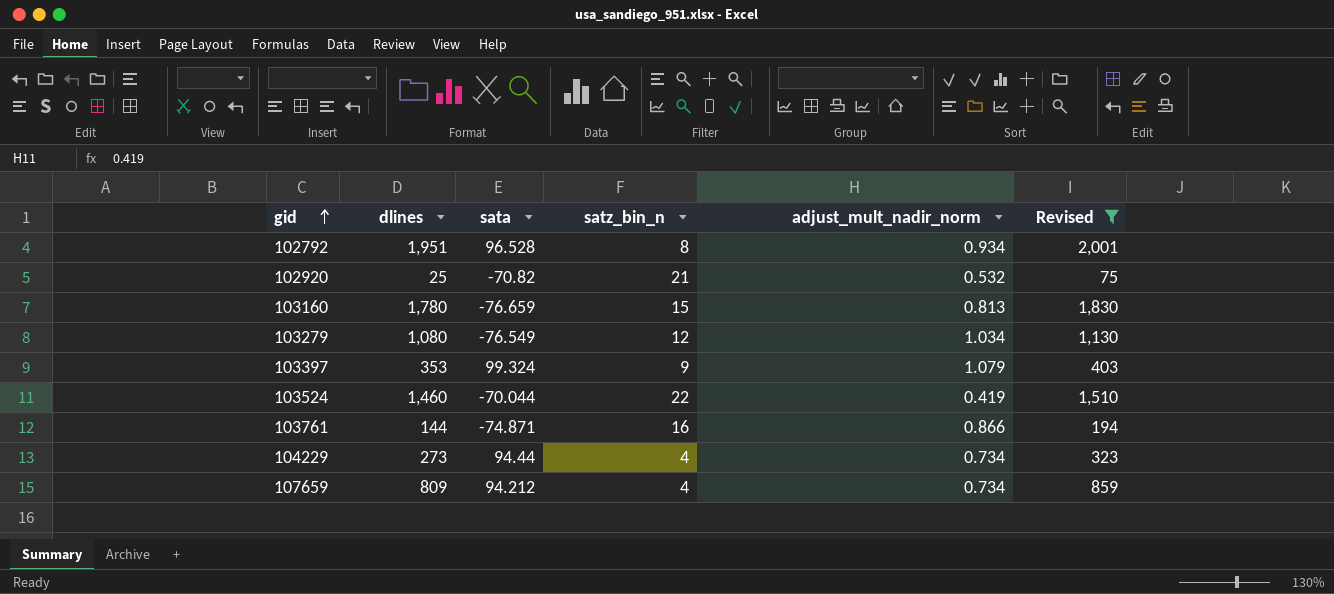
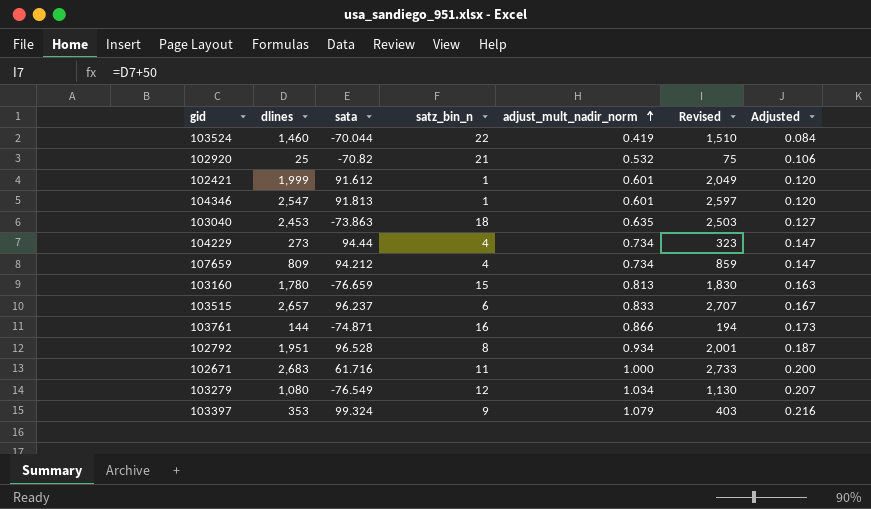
filter: Revised <= 2,001 -> none
row order: gid ascending -> adjust_mult_nadir_norm ascending
column Adjusted | formula: none -> [adjust_mult_nadir_norm] * 0.2

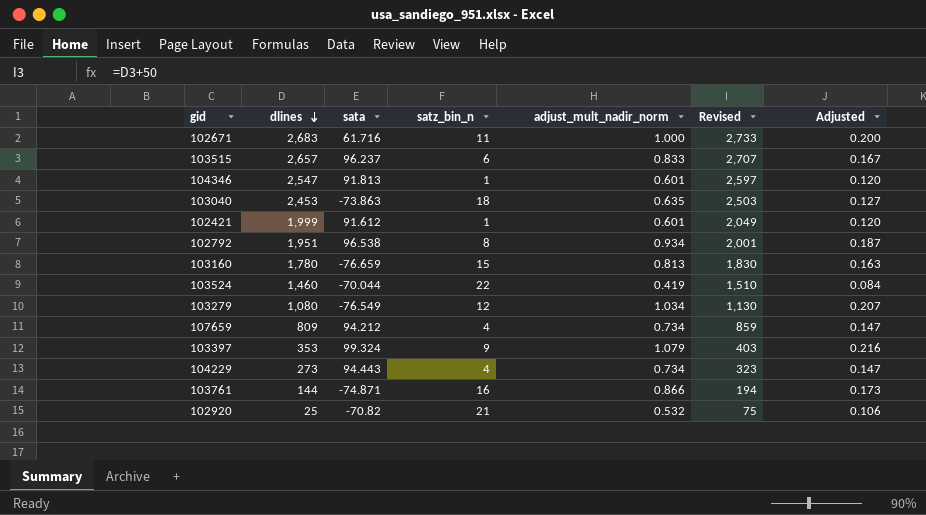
row order: adjust_mult_nadir_norm ascending -> dlines descending
102792 | sata: 96.528 -> 96.538
104229 | sata: 94.44 -> 94.443

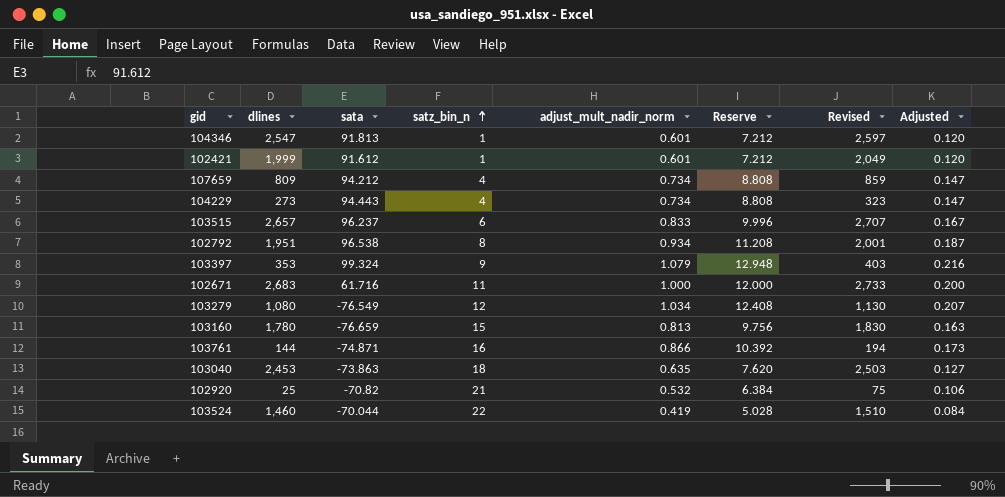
row order: dlines descending -> satz_bin_n ascending
column Reserve | formula: none -> [adjust_mult_nadir_norm] * 12

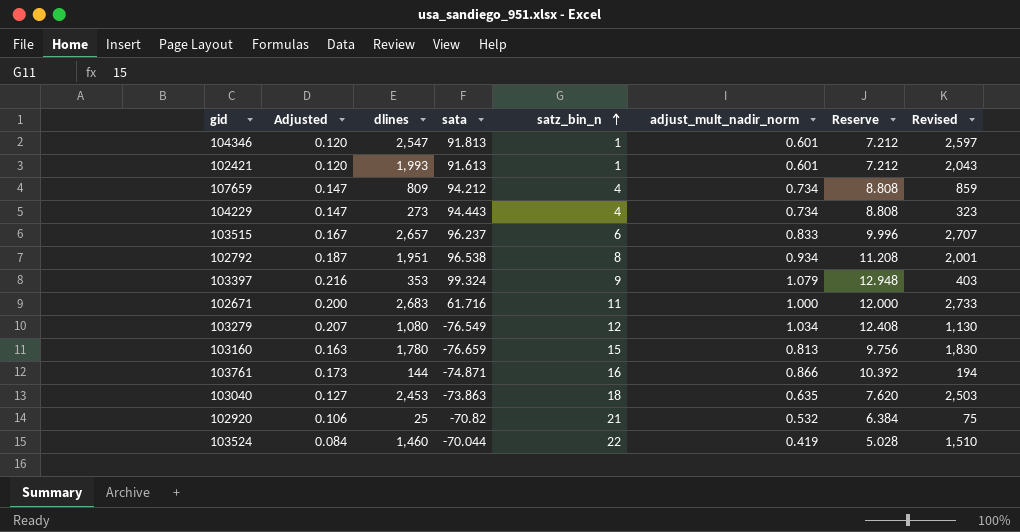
column Adjusted | position: 8 -> 2
102421 | dlines: 1,999 -> 1,993
102421 | sata: 91.612 -> 91.613
102421 | Revised: 2,049 -> 2,043

